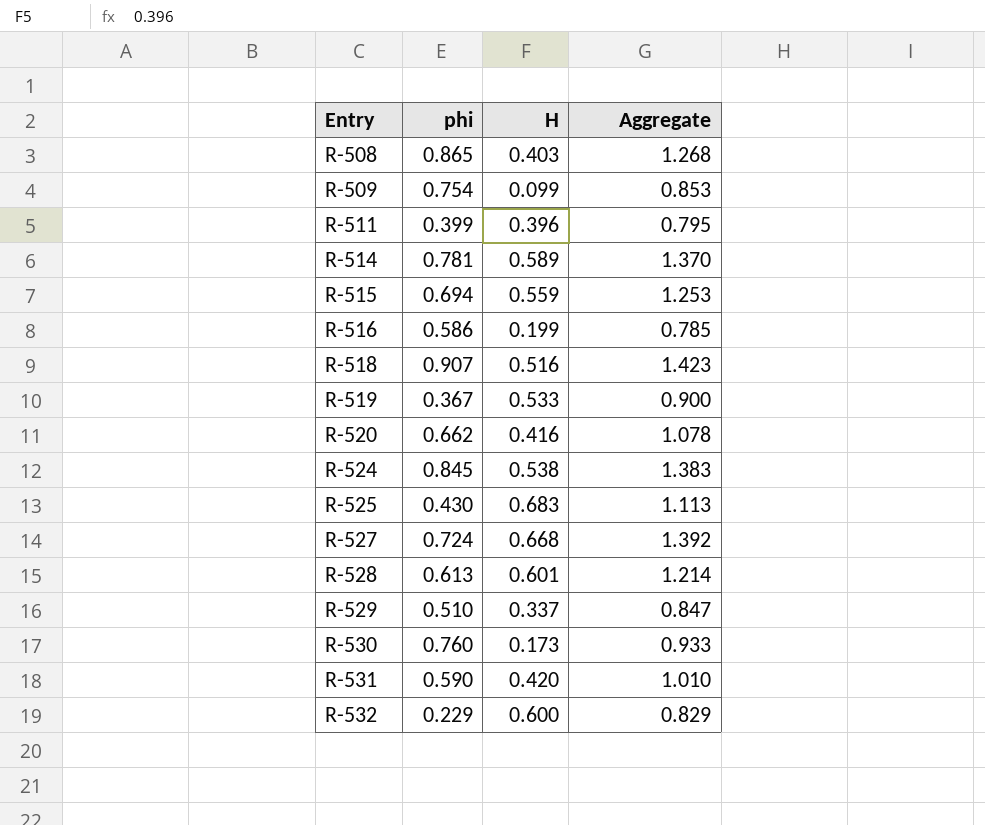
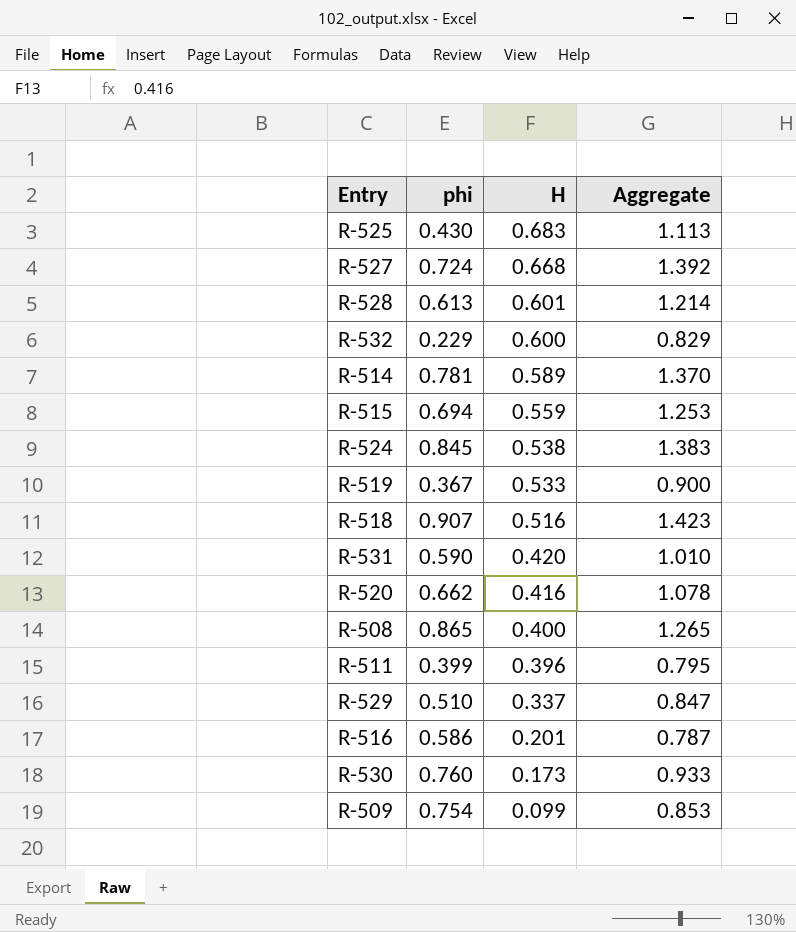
row order: Entry ascending -> H descending
R-508 | H: 0.403 -> 0.400
R-508 | Aggregate: 1.268 -> 1.265
R-516 | H: 0.199 -> 0.201
R-516 | Aggregate: 0.785 -> 0.787

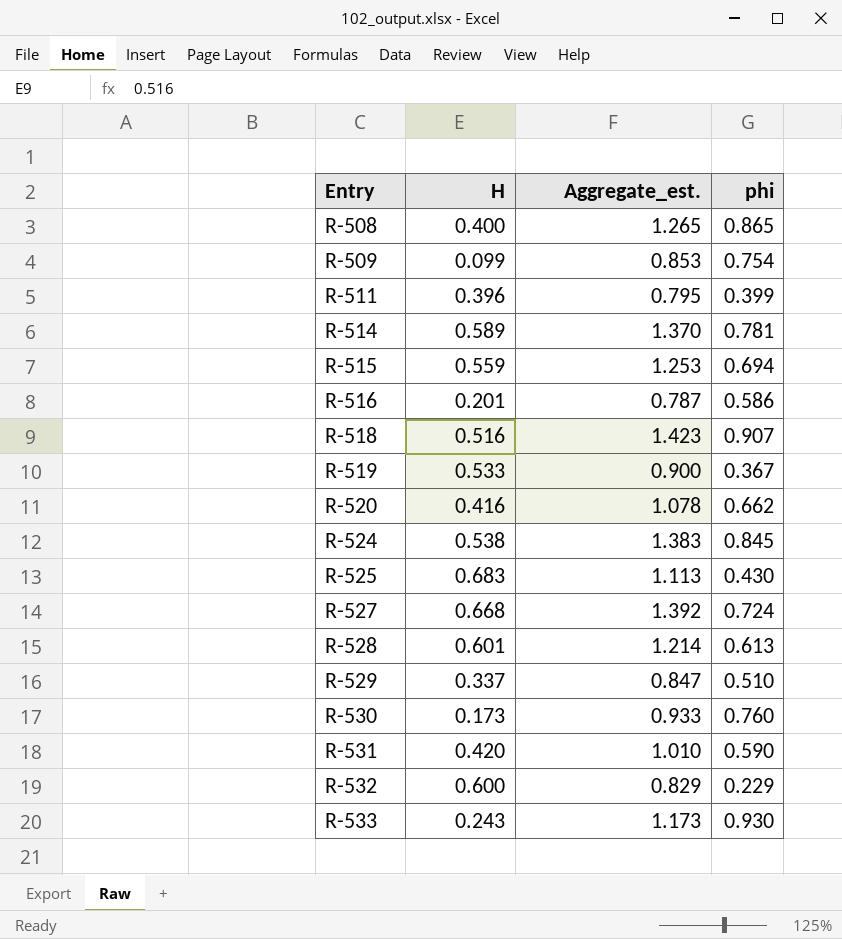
row order: H descending -> Entry ascending
column name: Aggregate -> Aggregate_est.
column phi | position: 2 -> 4
row R-533: none -> 0.243 | 1.173 | 0.930

